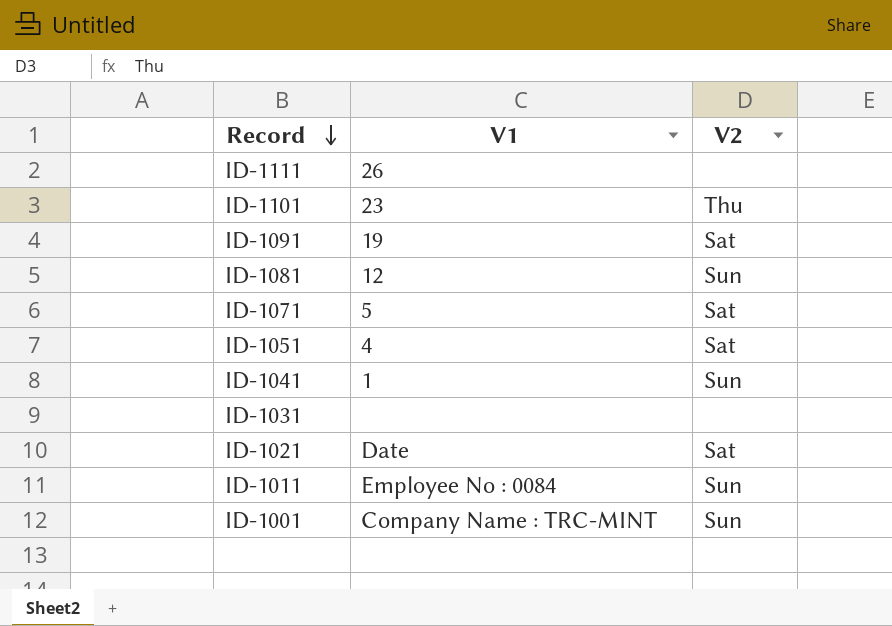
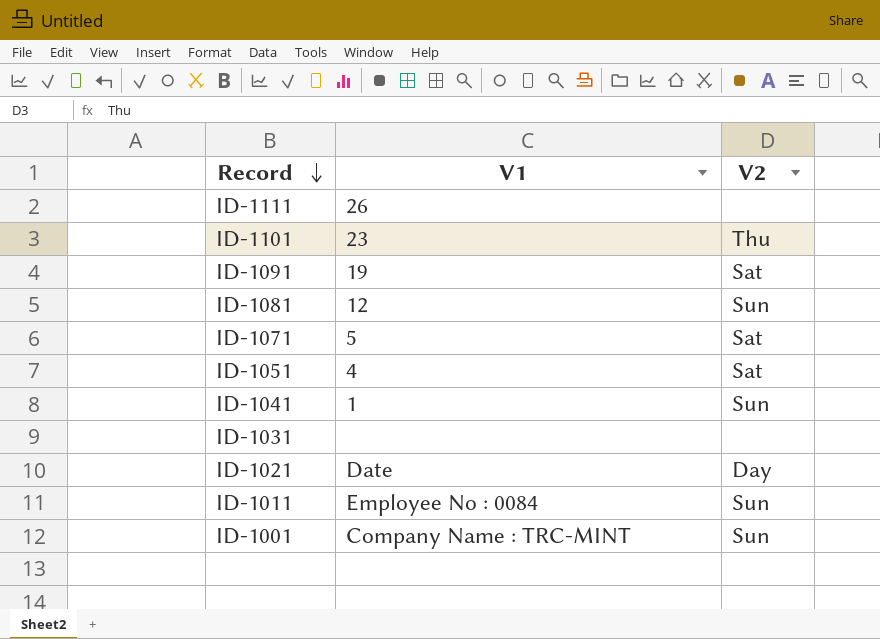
ID-1021 | V2: Sat -> Day

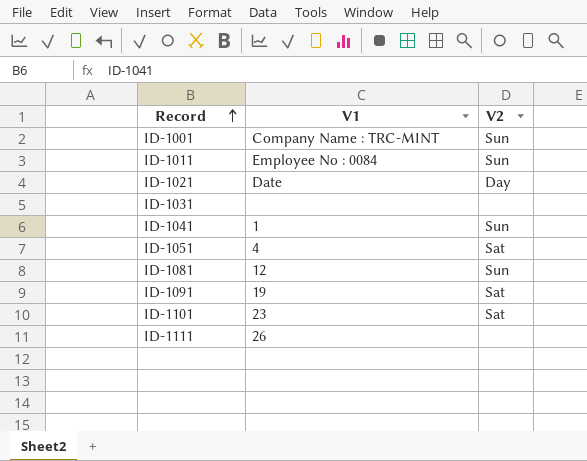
row order: Record descending -> Record ascending
row ID-1071: 5 | Sat -> none
ID-1101 | V2: Thu -> Sat

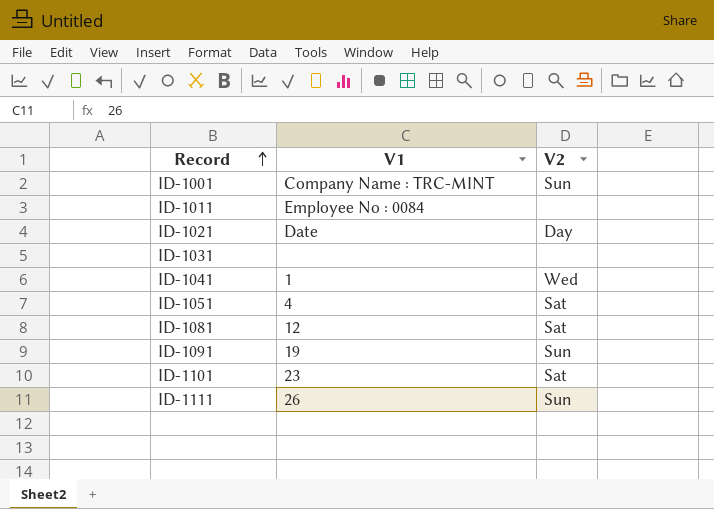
ID-1011 | V2: Sun -> none
ID-1041 | V2: Sun -> Wed
ID-1081 | V2: Sun -> Sat
ID-1091 | V2: Sat -> Sun
ID-1111 | V2: none -> Sun

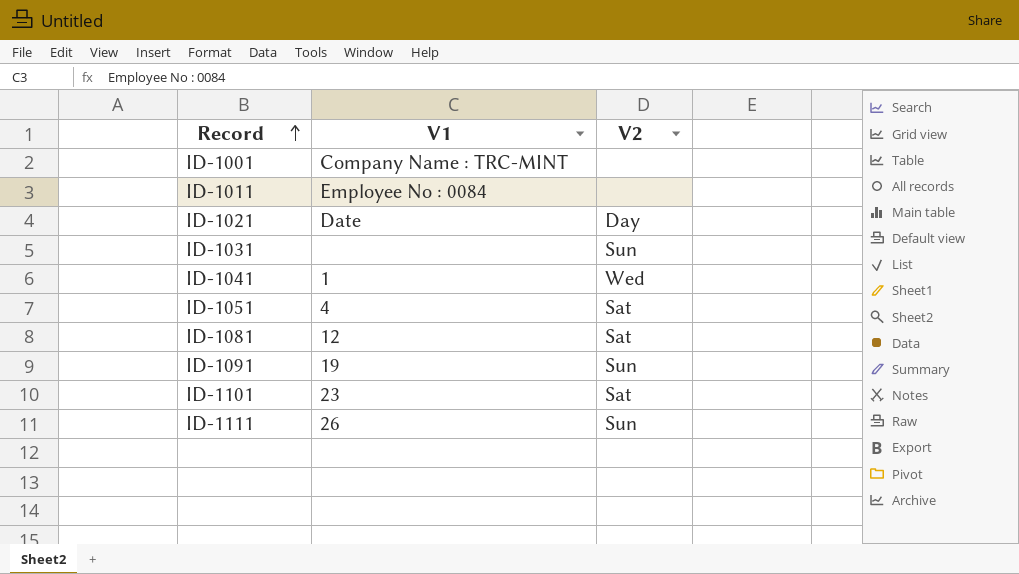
ID-1001 | V2: Sun -> none
ID-1031 | V2: none -> Sun

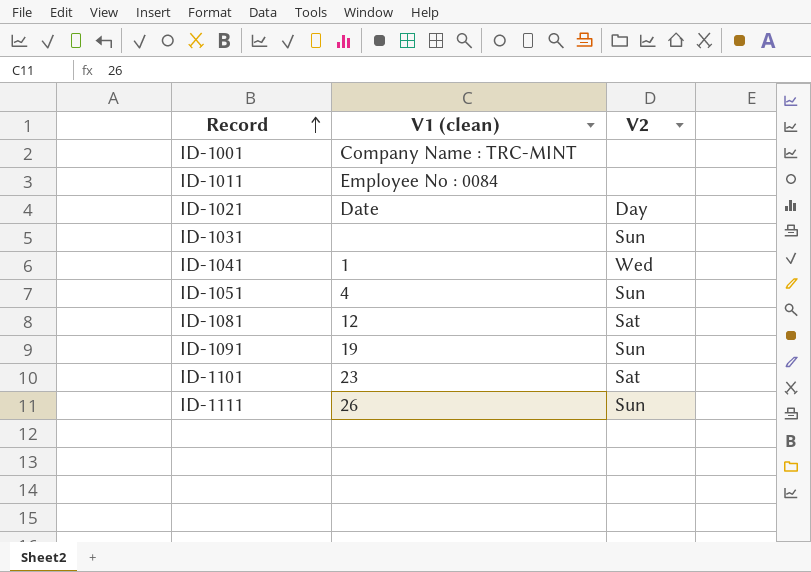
column name: V1 -> V1 (clean)
ID-1051 | V2: Sat -> Sun

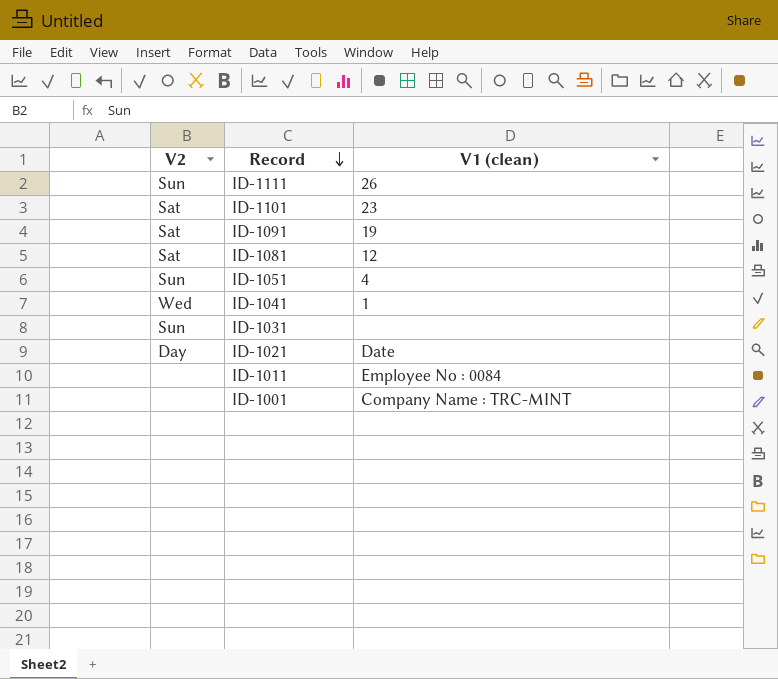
row order: Record ascending -> Record descending
column V2 | position: 3 -> 1
ID-1091 | V2: Sun -> Sat

